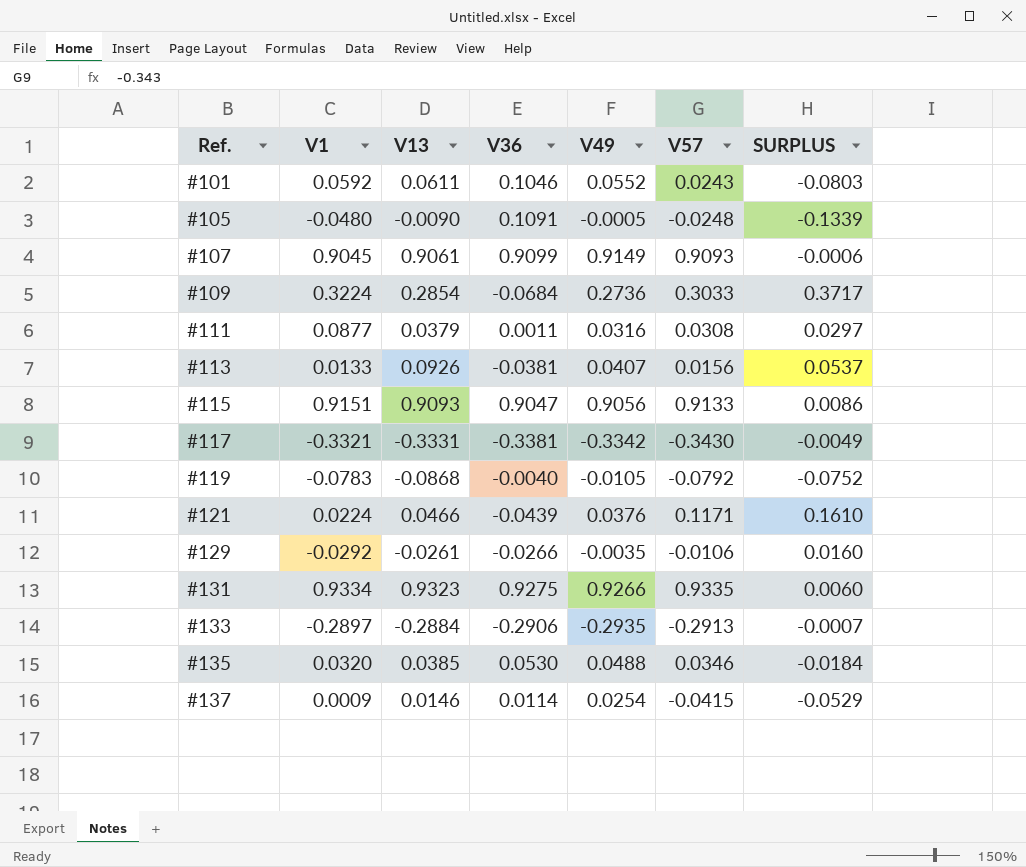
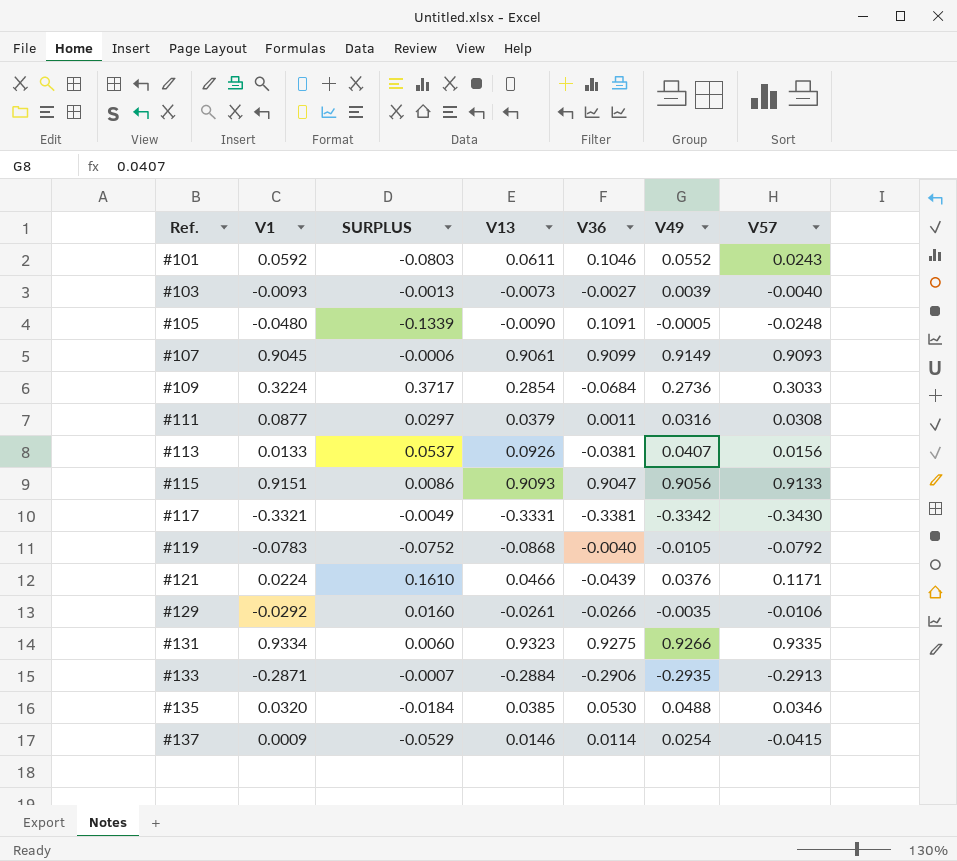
column SURPLUS | position: 7 -> 3
row #103: none -> -0.0093 | -0.0013 | -0.0073 | -0.0027 | 0.0039 | -0.0040
#133 | V1: -0.2897 -> -0.2871

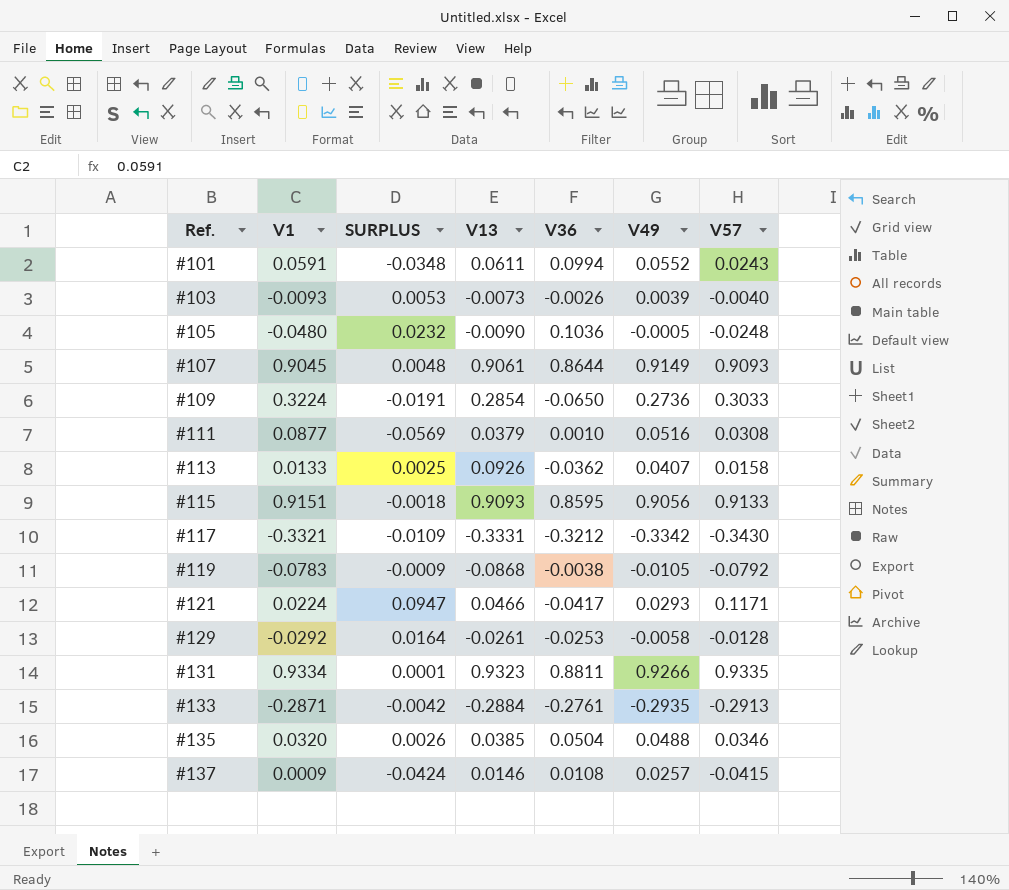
column SURPLUS | formula: [V57] - [V36] -> [V57] - [V1]
#101 | V1: 0.0592 -> 0.0591
#101 | V36: 0.1046 -> 0.0994
#103 | V36: -0.0027 -> -0.0026
#105 | V36: 0.1091 -> 0.1036
#107 | V36: 0.9099 -> 0.8644
#109 | V36: -0.0684 -> -0.0650
#111 | V36: 0.0011 -> 0.0010
#111 | V49: 0.0316 -> 0.0516
#113 | V36: -0.0381 -> -0.0362
#113 | V57: 0.0156 -> 0.0158
#115 | V36: 0.9047 -> 0.8595
#117 | V36: -0.3381 -> -0.3212
#119 | V36: -0.0040 -> -0.0038
#121 | V36: -0.0439 -> -0.0417
#121 | V49: 0.0376 -> 0.0293
#129 | V36: -0.0266 -> -0.0253
#129 | V49: -0.0035 -> -0.0058
#129 | V57: -0.0106 -> -0.0128
#131 | V36: 0.9275 -> 0.8811
#133 | V36: -0.2906 -> -0.2761
#135 | V36: 0.0530 -> 0.0504
#137 | V36: 0.0114 -> 0.0108
#137 | V49: 0.0254 -> 0.0257

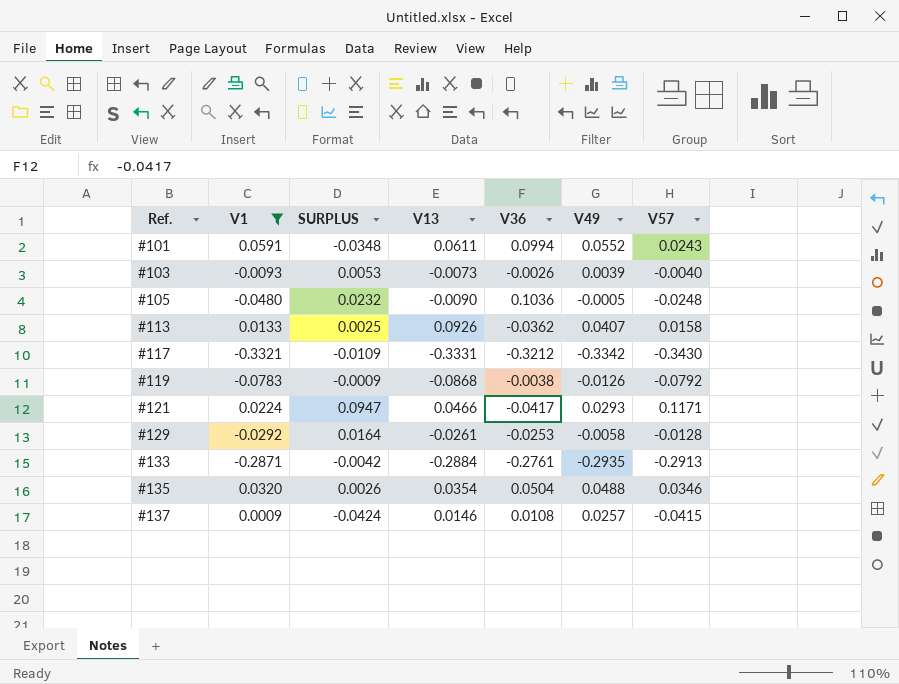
filter: none -> V1 <= 0.0591
#119 | V49: -0.0105 -> -0.0126
#135 | V13: 0.0385 -> 0.0354

